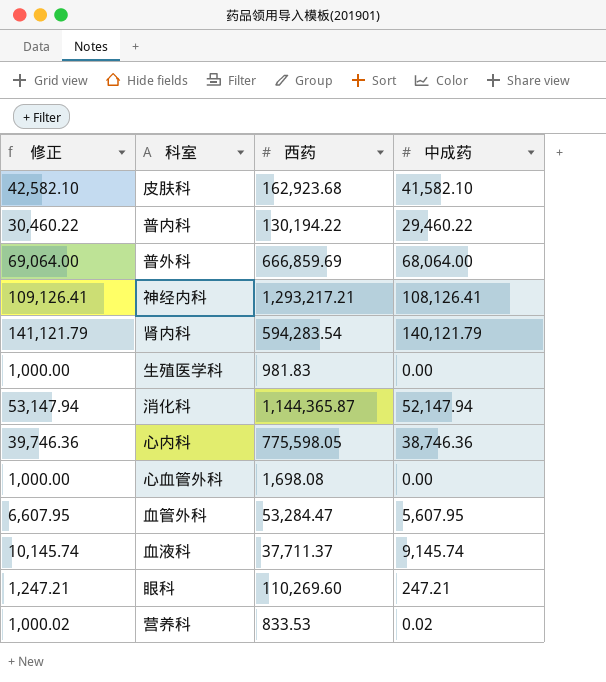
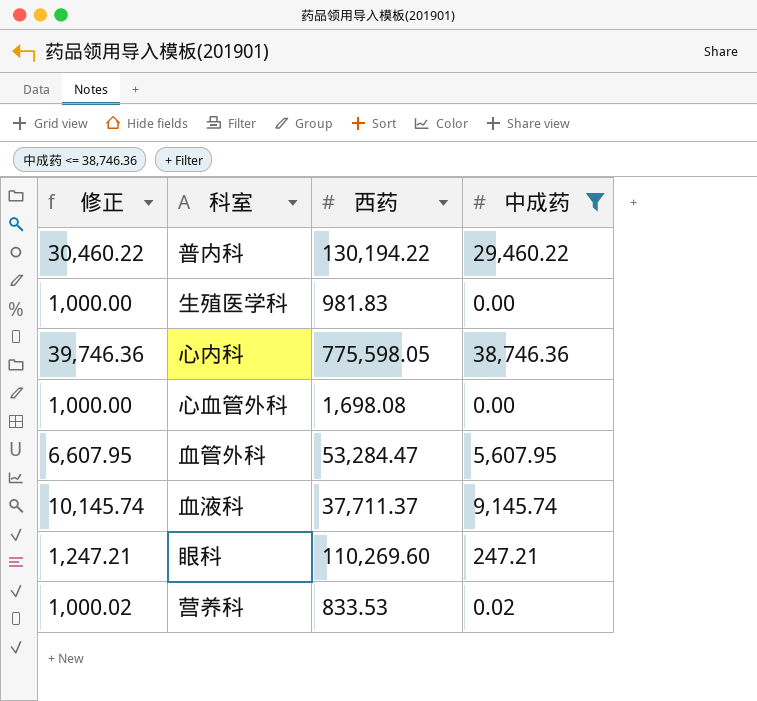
filter: none -> 中成药 <= 38,746.36

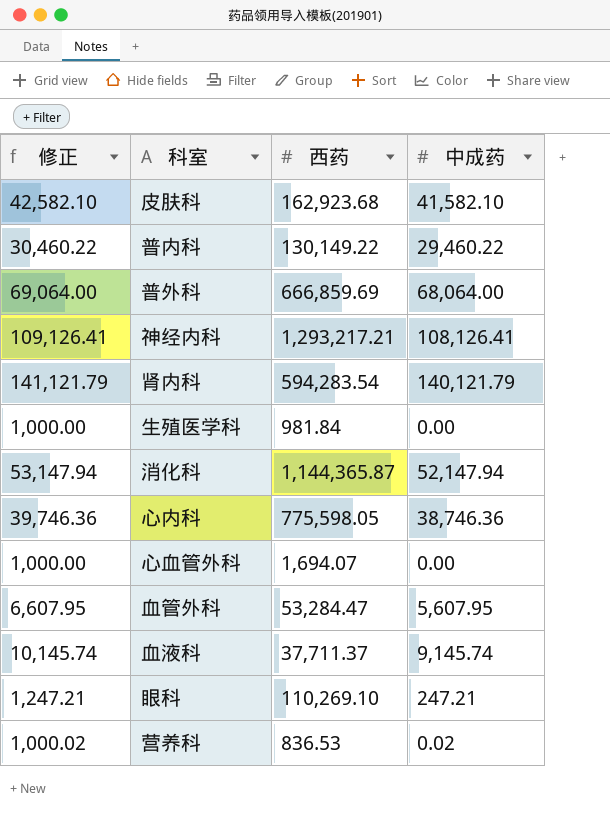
filter: 中成药 <= 38,746.36 -> none
普内科 | 西药: 130,194.22 -> 130,149.22
生殖医学科 | 西药: 981.83 -> 981.84
心血管外科 | 西药: 1,698.08 -> 1,694.07
眼科 | 西药: 110,269.60 -> 110,269.10
营养科 | 西药: 833.53 -> 836.53

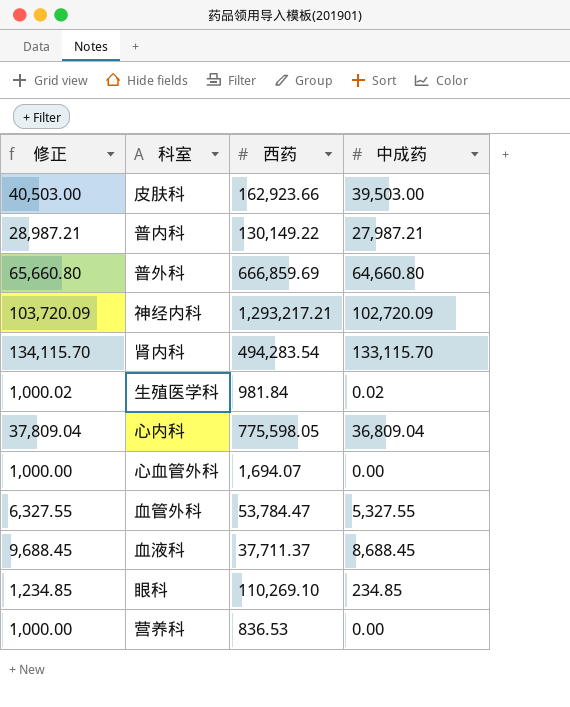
row 消化科: 53,147.94 | 1,144,365.87 | 52,147.94 -> none
皮肤科 | 修正: 42,582.10 -> 40,503.00
皮肤科 | 西药: 162,923.68 -> 162,923.66
皮肤科 | 中成药: 41,582.10 -> 39,503.00
普内科 | 修正: 30,460.22 -> 28,987.21
普内科 | 中成药: 29,460.22 -> 27,987.21
普外科 | 修正: 69,064.00 -> 65,660.80
普外科 | 中成药: 68,064.00 -> 64,660.80
神经内科 | 修正: 109,126.41 -> 103,720.09
神经内科 | 中成药: 108,126.41 -> 102,720.09
肾内科 | 修正: 141,121.79 -> 134,115.70
肾内科 | 西药: 594,283.54 -> 494,283.54
肾内科 | 中成药: 140,121.79 -> 133,115.70
生殖医学科 | 修正: 1,000.00 -> 1,000.02
生殖医学科 | 中成药: 0.00 -> 0.02
心内科 | 修正: 39,746.36 -> 37,809.04
心内科 | 中成药: 38,746.36 -> 36,809.04
血管外科 | 修正: 6,607.95 -> 6,327.55
血管外科 | 西药: 53,284.47 -> 53,784.47
血管外科 | 中成药: 5,607.95 -> 5,327.55
血液科 | 修正: 10,145.74 -> 9,688.45
血液科 | 中成药: 9,145.74 -> 8,688.45
眼科 | 修正: 1,247.21 -> 1,234.85
眼科 | 中成药: 247.21 -> 234.85
营养科 | 修正: 1,000.02 -> 1,000.00
营养科 | 中成药: 0.02 -> 0.00

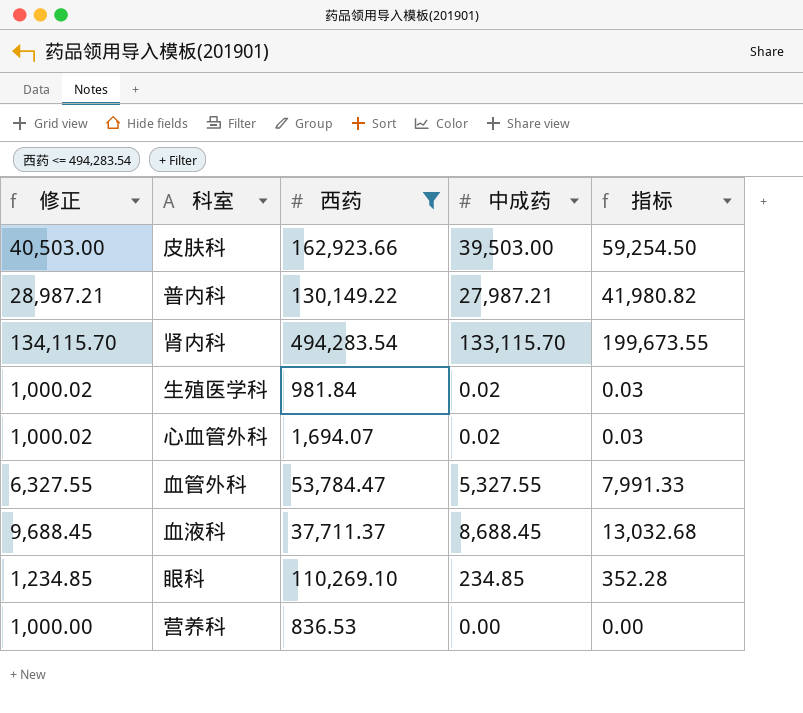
filter: none -> 西药 <= 494,283.54
column 指标 | formula: none -> [中成药] * 1.5
心血管外科 | 修正: 1,000.00 -> 1,000.02
心血管外科 | 中成药: 0.00 -> 0.02

